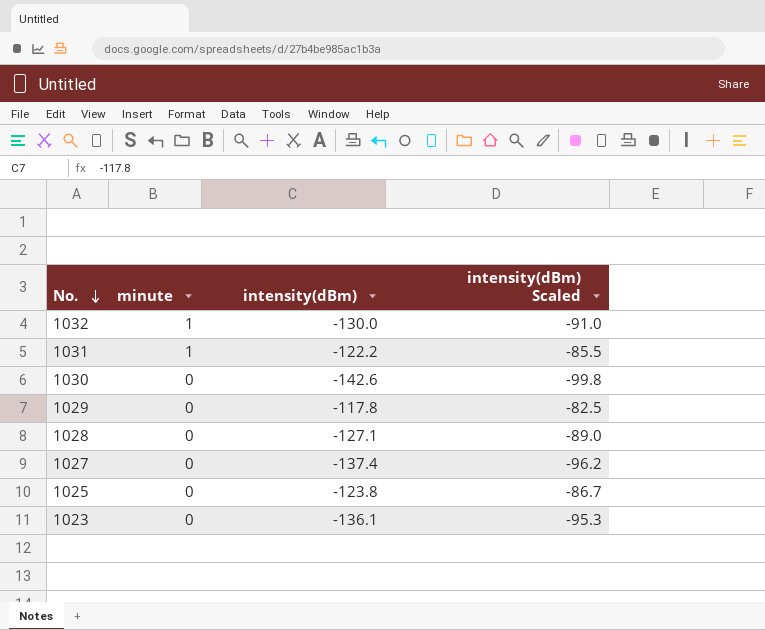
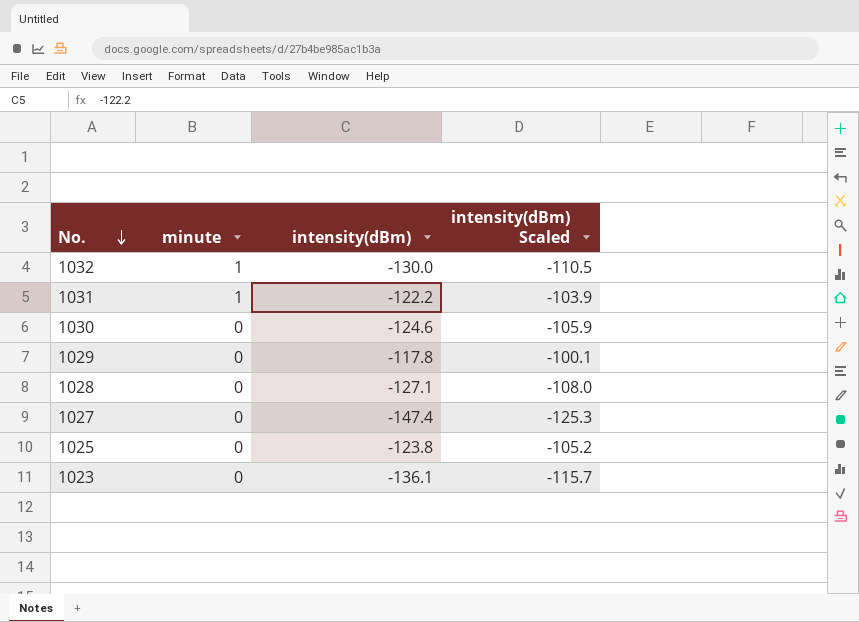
column intensity(dBm) Scaled | formula: [intensity(dBm)] * 0.7 -> [intensity(dBm)] * 0.85
1030 | intensity(dBm): -142.6 -> -124.6
1027 | intensity(dBm): -137.4 -> -147.4

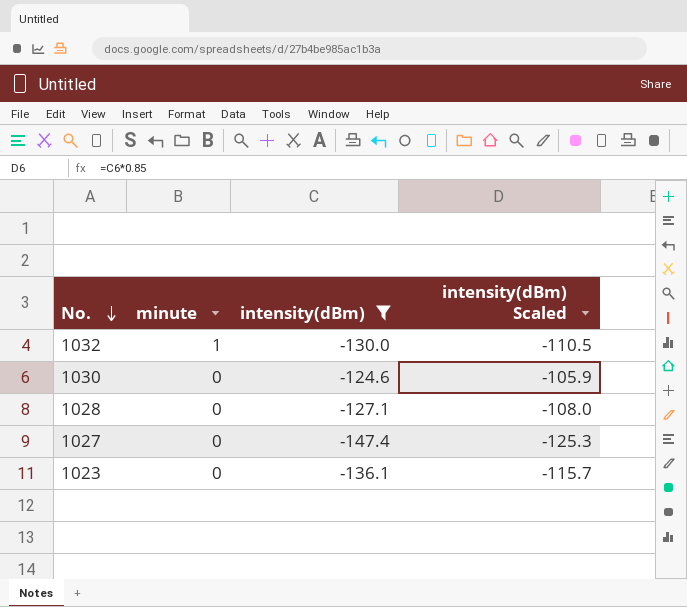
filter: none -> intensity(dBm) <= -124.6

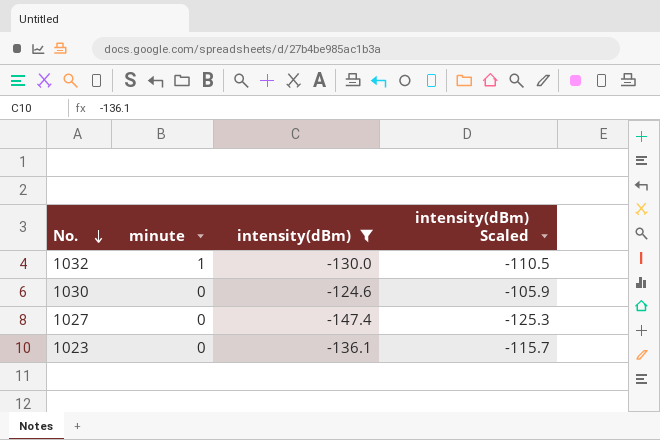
row 1028: 0 | -127.1 | -108.0 -> none

